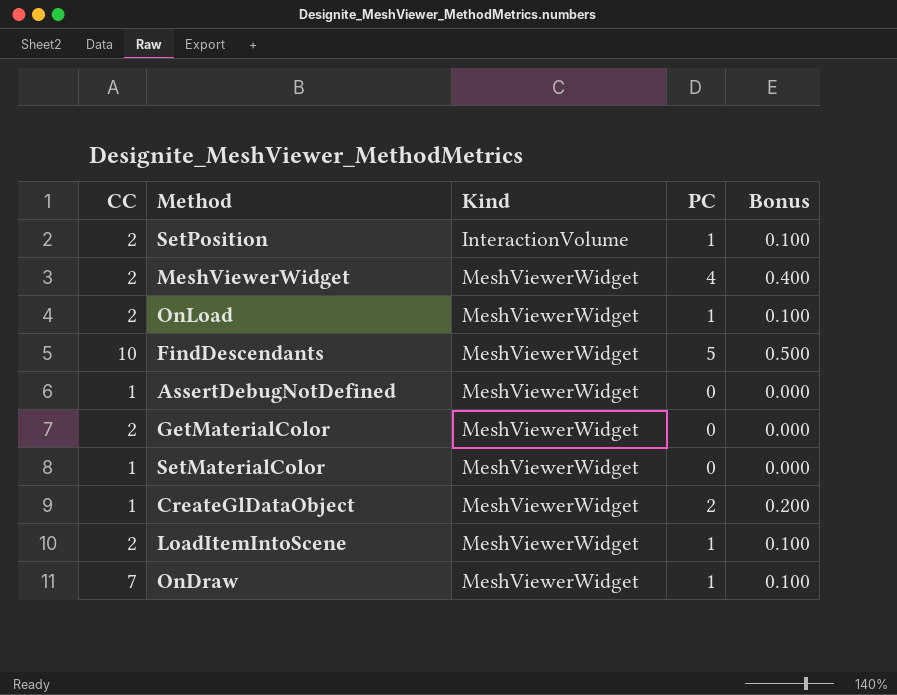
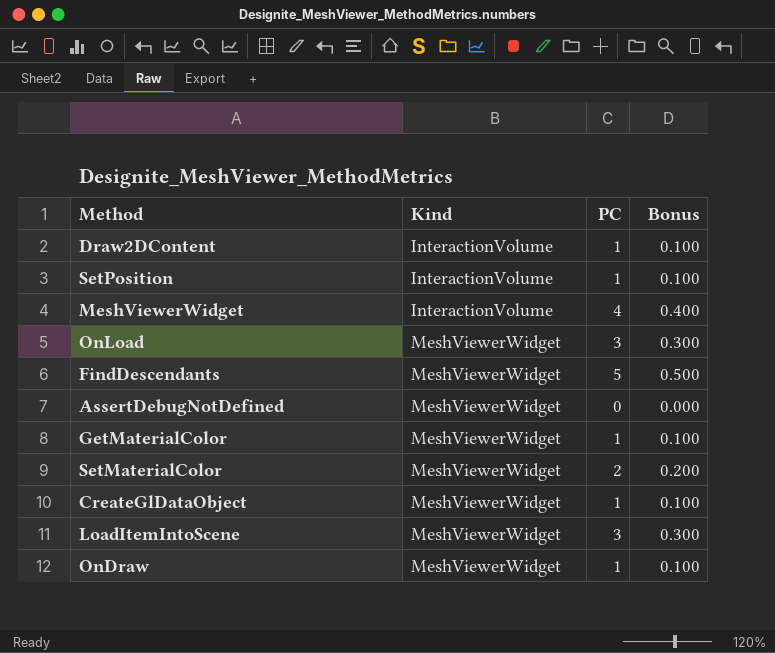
column CC | position: 1 -> none
row Draw2DContent: none -> InteractionVolume | 1 | 0.100
MeshViewerWidget | Kind: MeshViewerWidget -> InteractionVolume
OnLoad | PC: 1 -> 3
OnLoad | Bonus: 0.100 -> 0.300
GetMaterialColor | PC: 0 -> 1
GetMaterialColor | Bonus: 0.000 -> 0.100
SetMaterialColor | PC: 0 -> 2
SetMaterialColor | Bonus: 0.000 -> 0.200
CreateGlDataObject | PC: 2 -> 1
CreateGlDataObject | Bonus: 0.200 -> 0.100
LoadItemIntoScene | PC: 1 -> 3
LoadItemIntoScene | Bonus: 0.100 -> 0.300

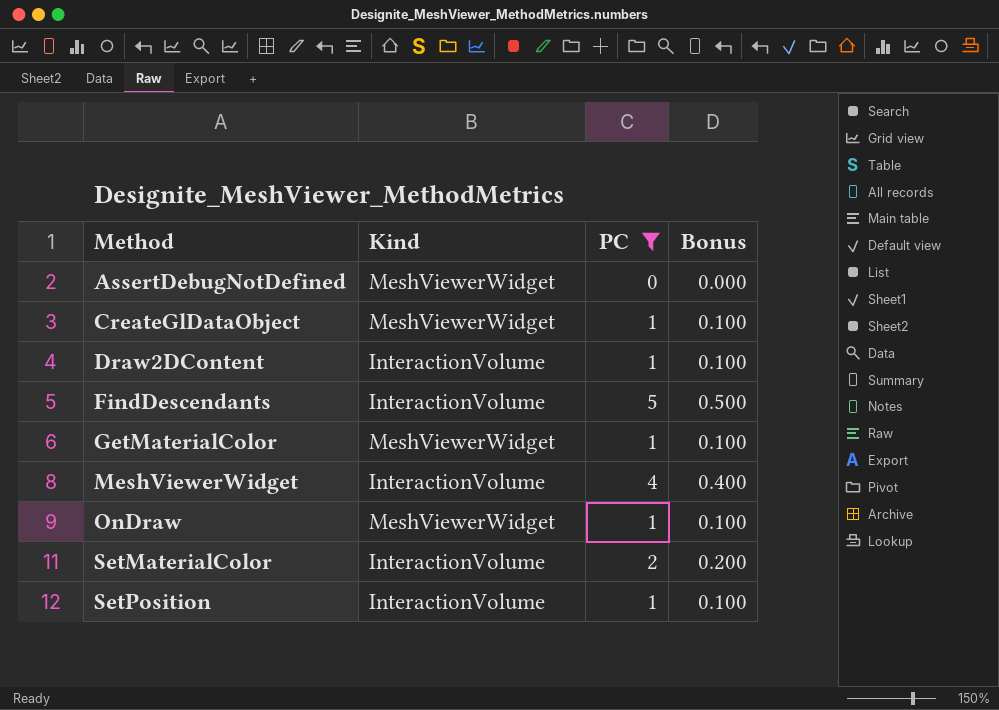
filter: none -> PC != 3
row order: Kind ascending -> Method ascending
FindDescendants | Kind: MeshViewerWidget -> InteractionVolume
SetMaterialColor | Kind: MeshViewerWidget -> InteractionVolume

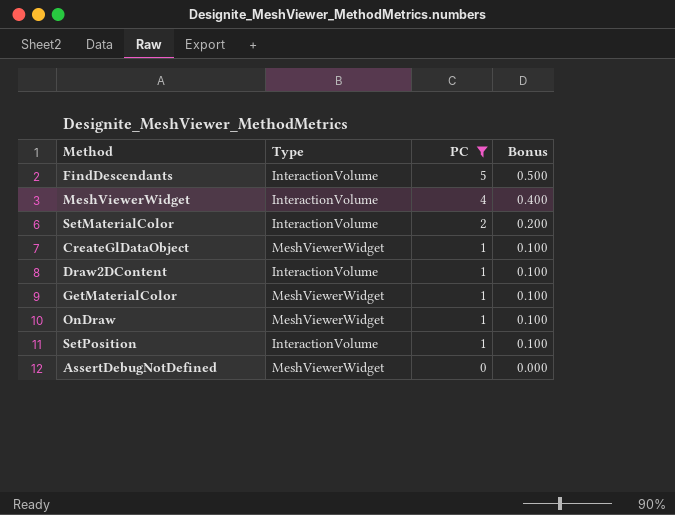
row order: Method ascending -> PC descending
column name: Kind -> Type

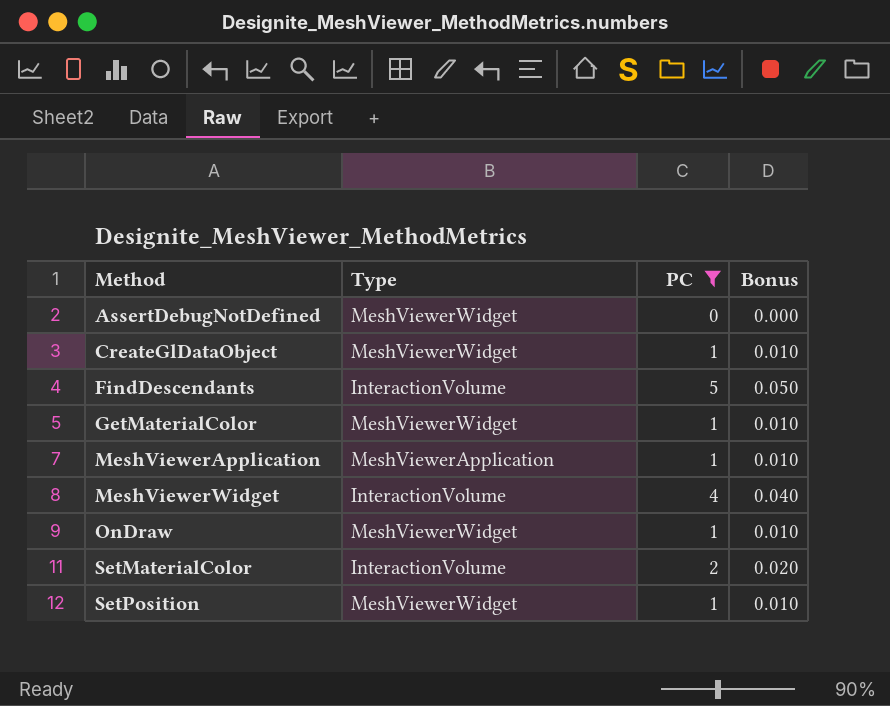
row order: PC descending -> Method ascending
column Bonus | formula: [PC] * 0.1 -> [PC] * 0.01
row Draw2DContent: InteractionVolume | 1 | 0.100 -> none
row MeshViewerApplication: none -> MeshViewerApplication | 1 | 0.010
SetPosition | Type: InteractionVolume -> MeshViewerWidget

